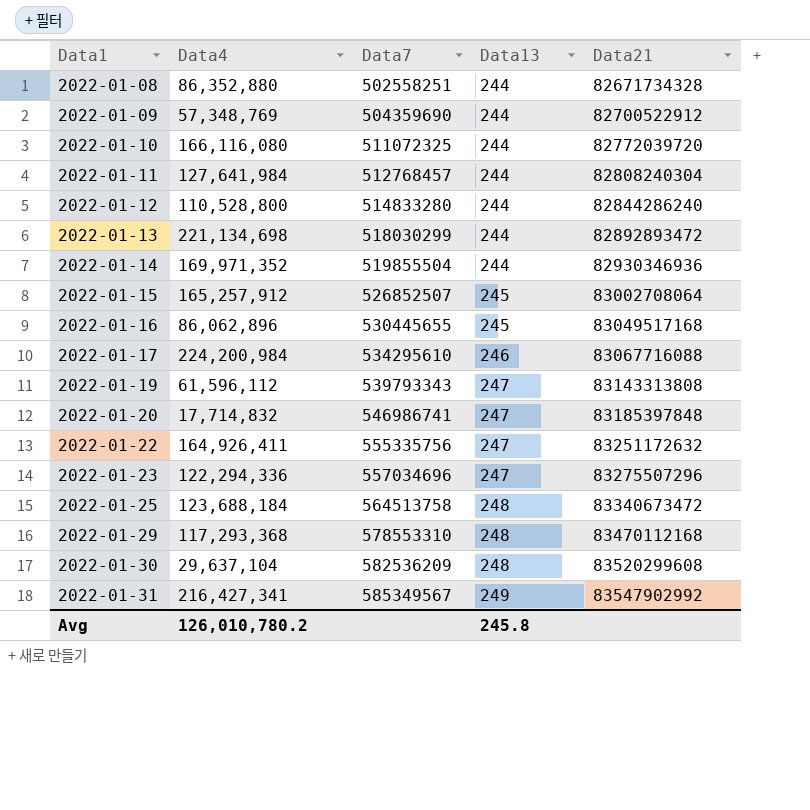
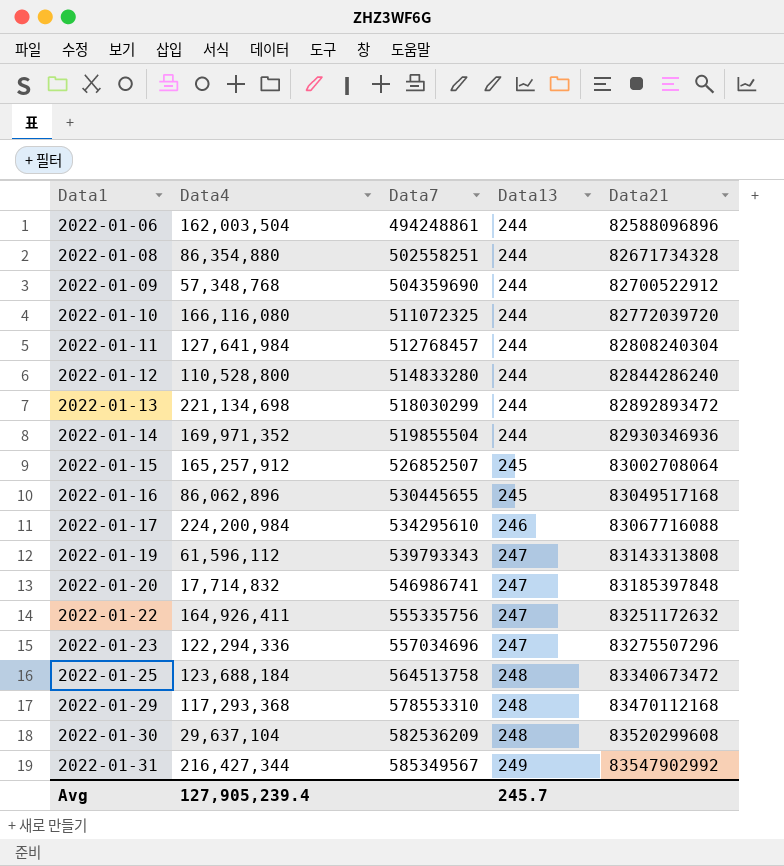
row 2022-01-06: none -> 162,003,504 | 494248861 | 244 | 82588096896
2022-01-08 | Data4: 86,352,880 -> 86,354,880
2022-01-09 | Data4: 57,348,769 -> 57,348,768
2022-01-31 | Data4: 216,427,341 -> 216,427,344
Avg | Data4: 126,010,780.2 -> 127,905,239.4
Avg | Data13: 245.8 -> 245.7

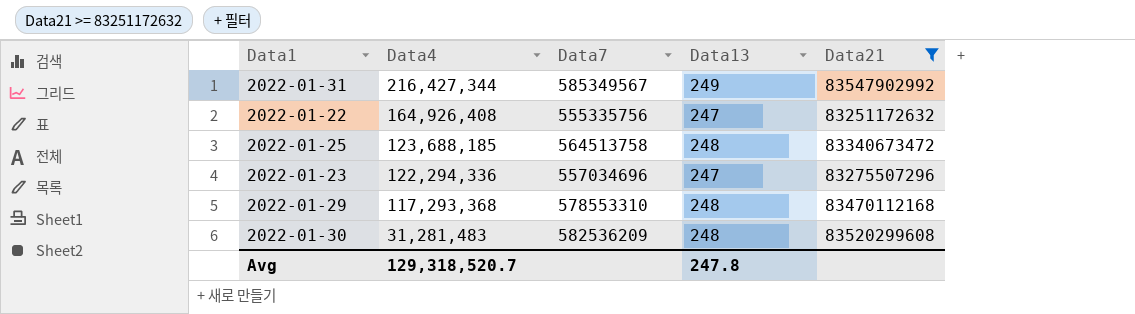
filter: none -> Data21 >= 83251172632
row order: Data1 ascending -> Data4 descending
2022-01-22 | Data4: 164,926,411 -> 164,926,408
2022-01-25 | Data4: 123,688,184 -> 123,688,185
2022-01-30 | Data4: 29,637,104 -> 31,281,483
Avg | Data4: 127,905,239.4 -> 129,318,520.7
Avg | Data13: 245.7 -> 247.8

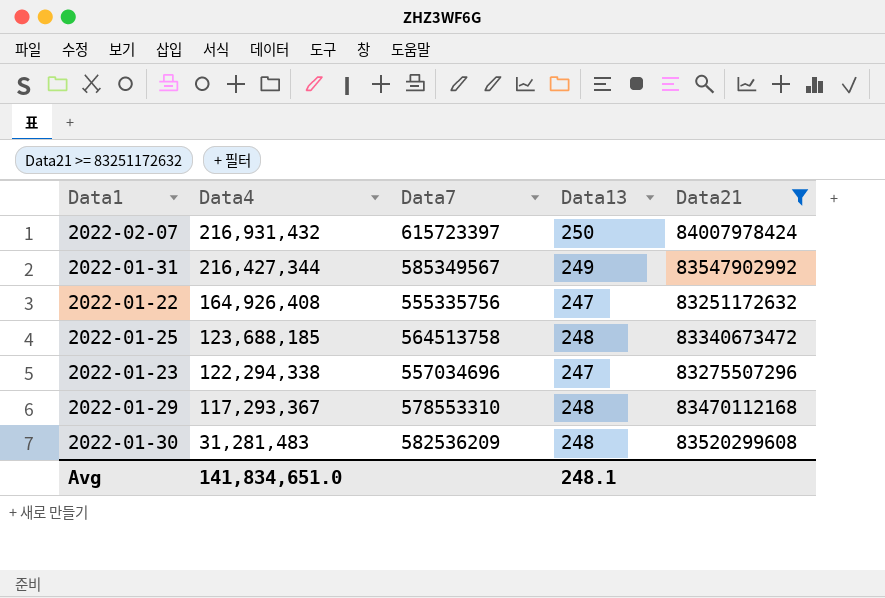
row 2022-02-07: none -> 216,931,432 | 615723397 | 250 | 84007978424
2022-01-23 | Data4: 122,294,336 -> 122,294,338
2022-01-29 | Data4: 117,293,368 -> 117,293,367
Avg | Data4: 129,318,520.7 -> 141,834,651.0
Avg | Data13: 247.8 -> 248.1

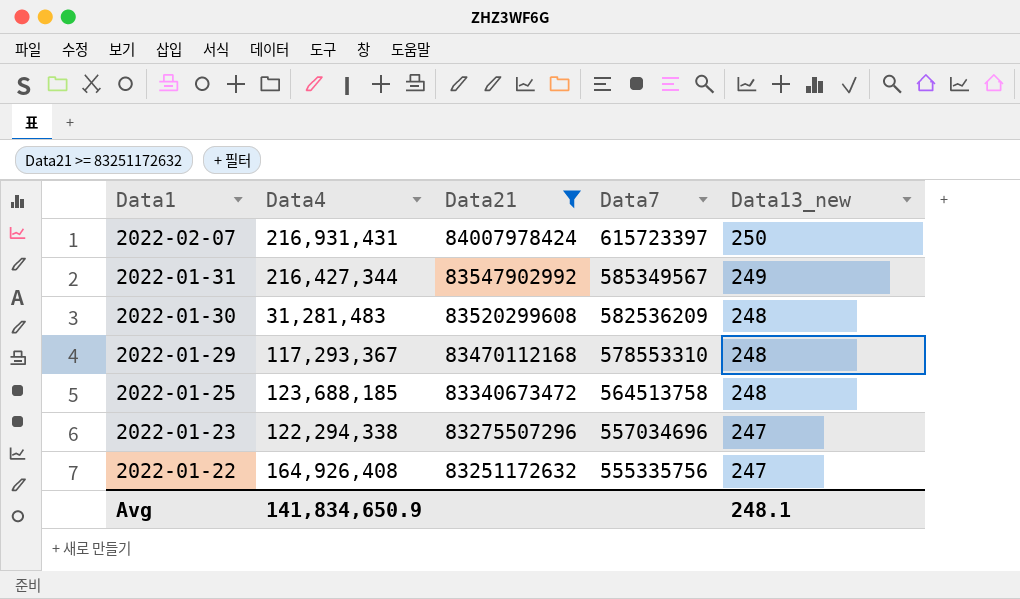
row order: Data4 descending -> Data1 descending
column Data21 | position: 5 -> 3
column name: Data13 -> Data13_new
2022-02-07 | Data4: 216,931,432 -> 216,931,431
Avg | Data4: 141,834,651.0 -> 141,834,650.9

